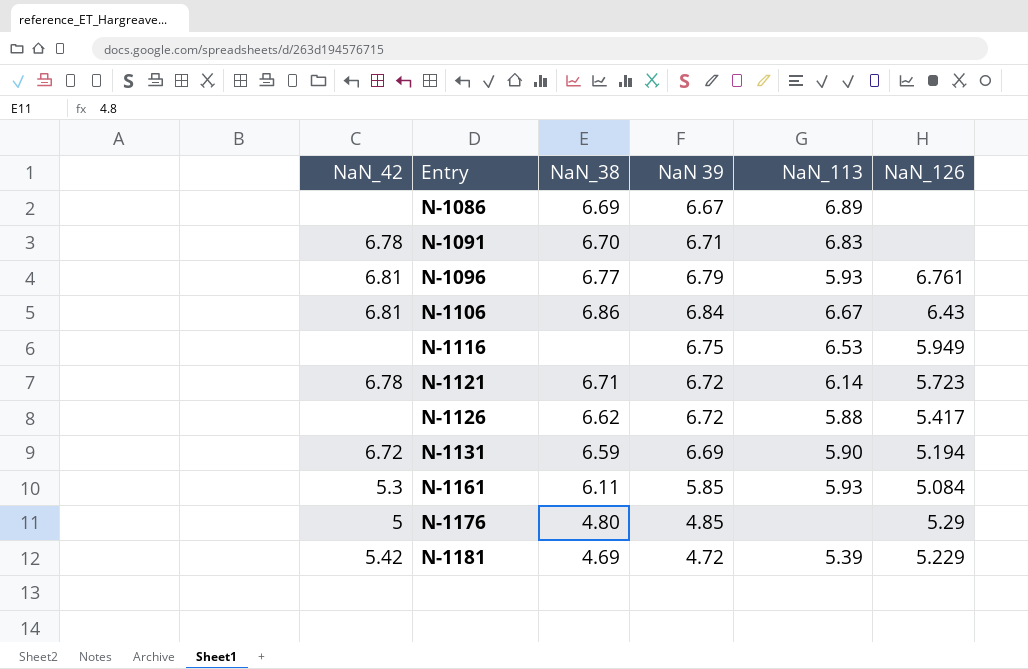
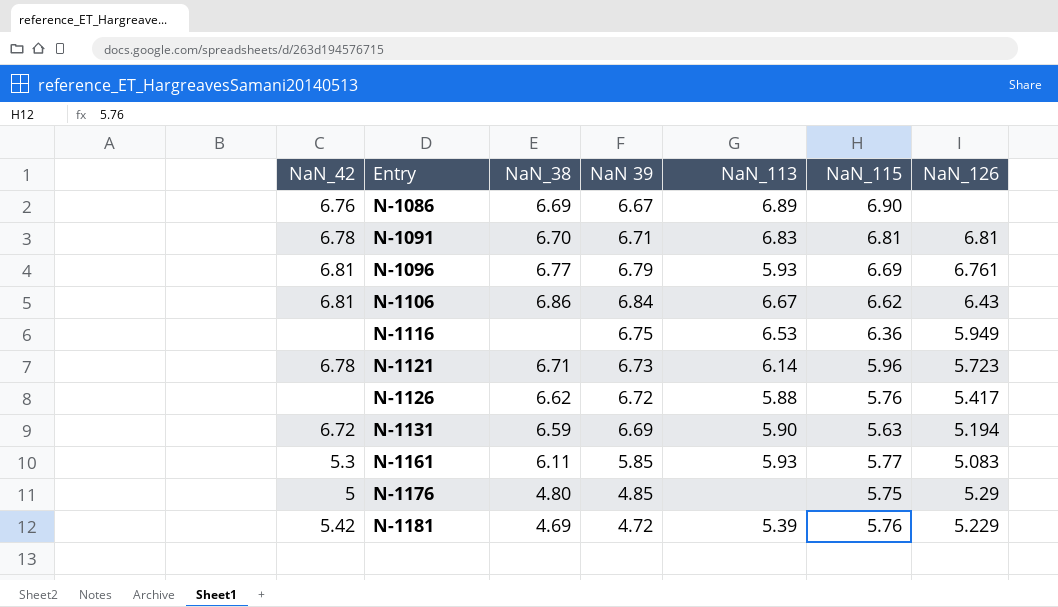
column NaN_115 | position: none -> 6
N-1086 | NaN_42: none -> 6.76
N-1091 | NaN_126: none -> 6.81
N-1121 | NaN 39: 6.72 -> 6.73
N-1161 | NaN_126: 5.084 -> 5.083

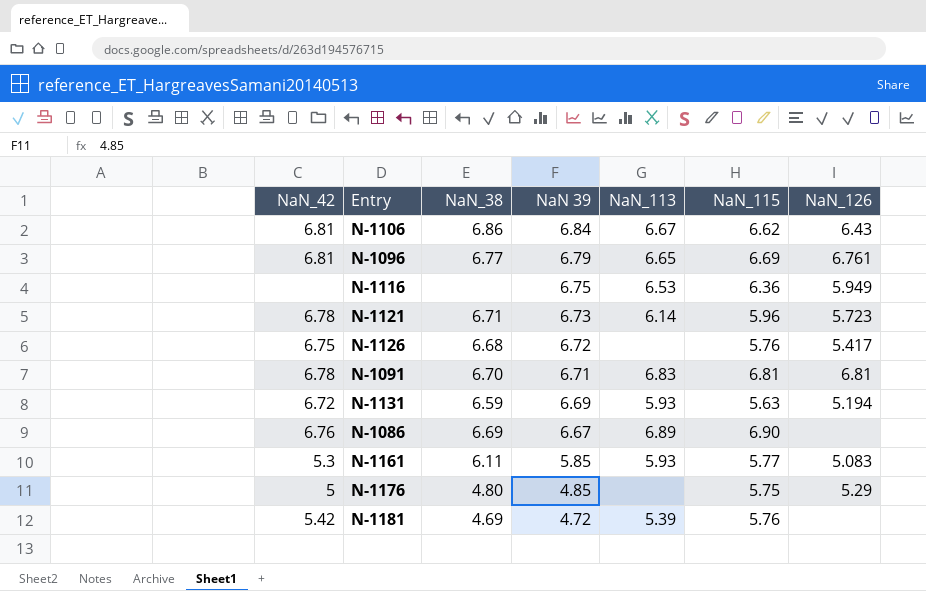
row order: Entry ascending -> NaN 39 descending
N-1096 | NaN_113: 5.93 -> 6.65
N-1126 | NaN_42: none -> 6.75
N-1126 | NaN_38: 6.62 -> 6.68
N-1126 | NaN_113: 5.88 -> none
N-1131 | NaN_113: 5.90 -> 5.93
N-1181 | NaN_126: 5.229 -> none

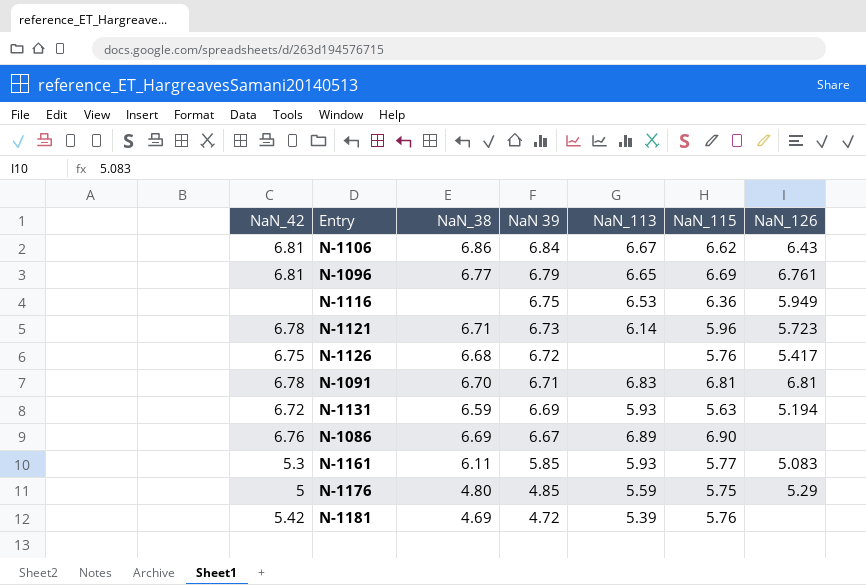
N-1176 | NaN_113: none -> 5.59

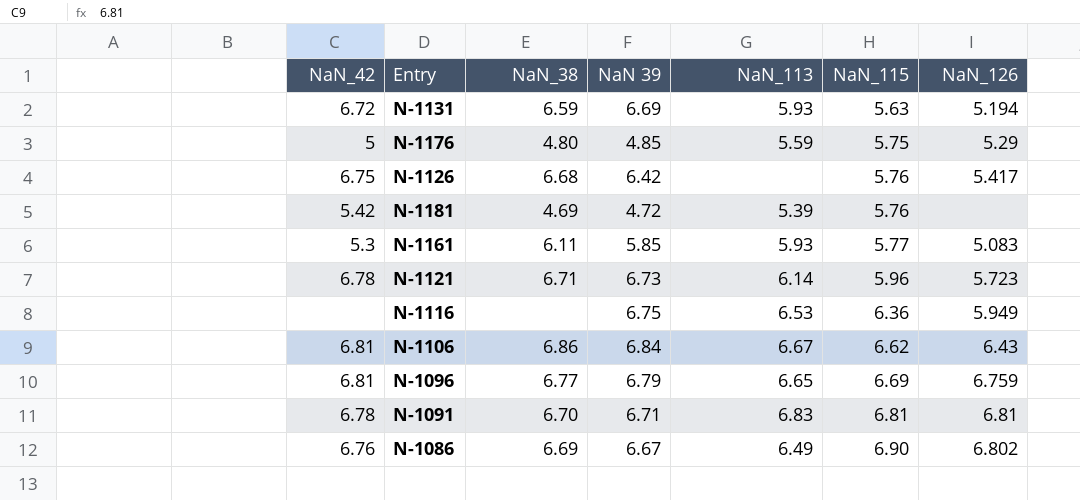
row order: NaN 39 descending -> NaN_115 ascending
N-1126 | NaN 39: 6.72 -> 6.42
N-1096 | NaN_126: 6.761 -> 6.759
N-1086 | NaN_113: 6.89 -> 6.49
N-1086 | NaN_126: none -> 6.802

